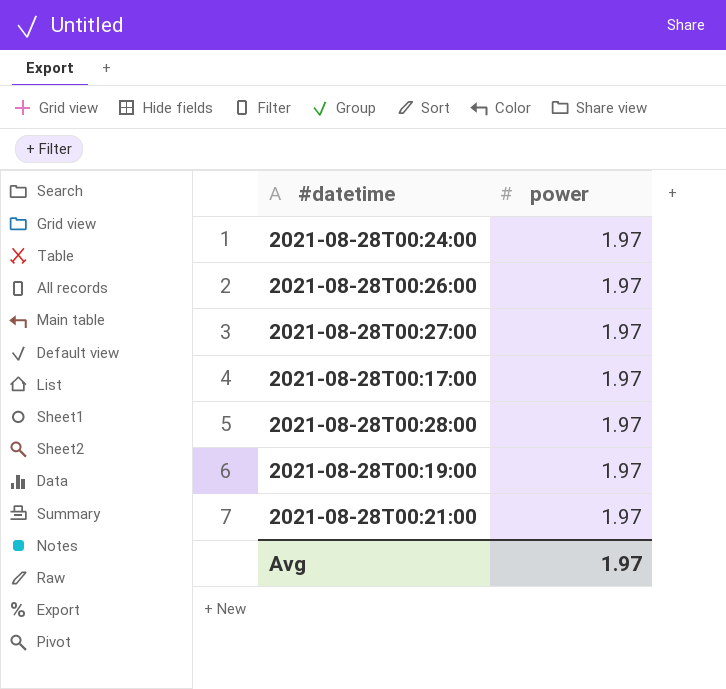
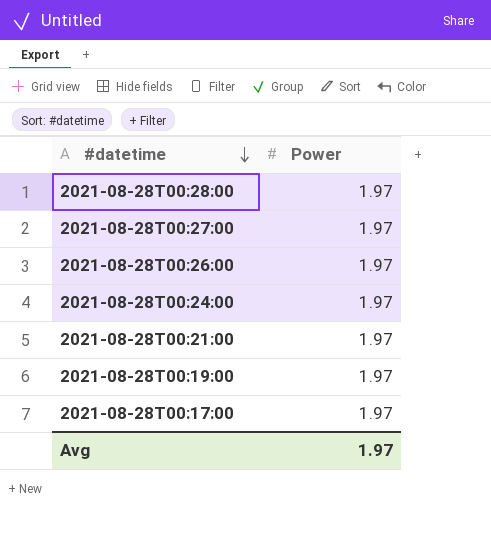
row order: none -> #datetime descending
column name: power -> Power

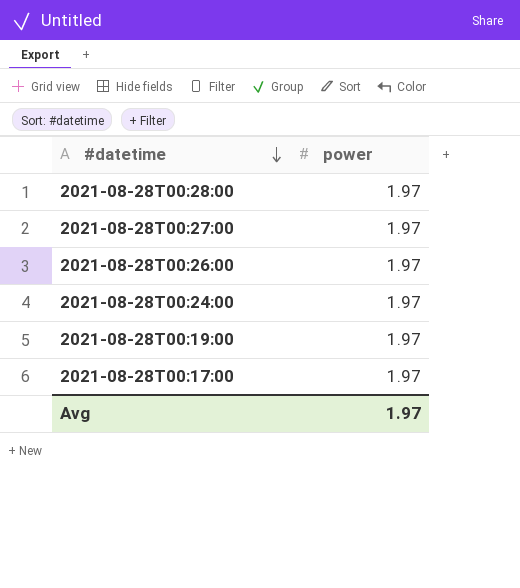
column name: Power -> power
row 2021-08-28T00:21:00: 1.97 -> none

